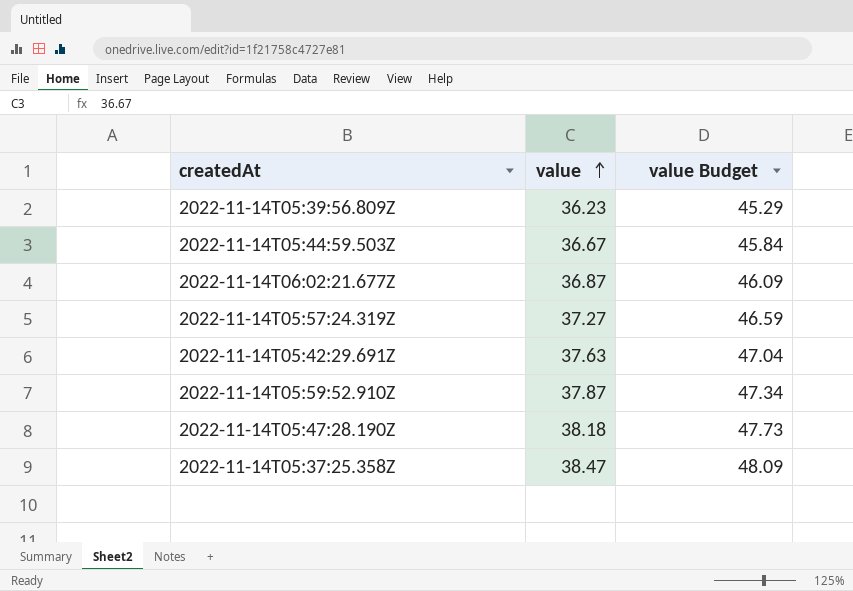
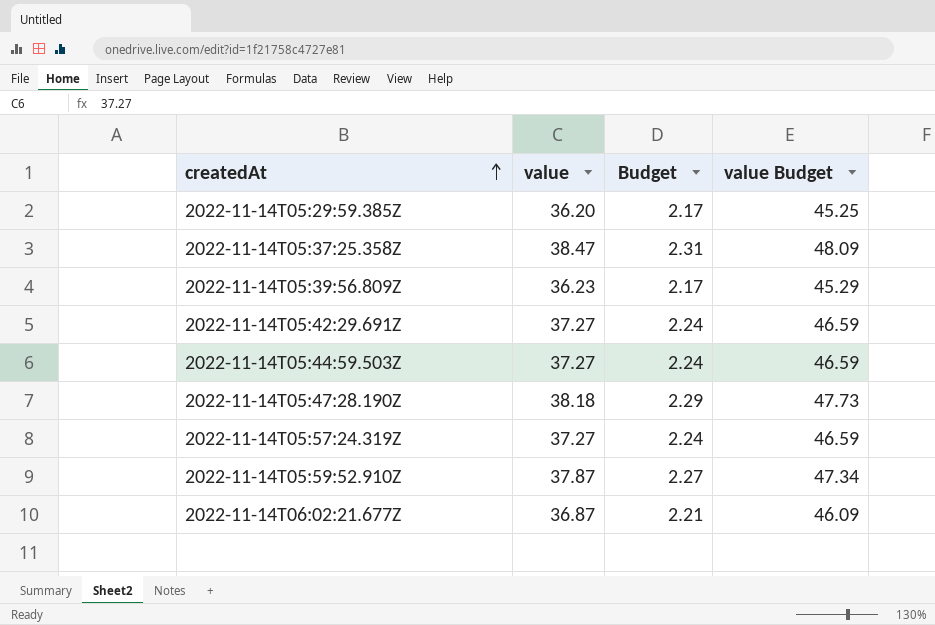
row order: value ascending -> createdAt ascending
column Budget | formula: none -> [value] * 0.06
row 2022-11-14T05:29:59.385Z: none -> 36.20 | 2.17 | 45.25
2022-11-14T05:42:29.691Z | value: 37.63 -> 37.27
2022-11-14T05:42:29.691Z | value Budget: 47.04 -> 46.59
2022-11-14T05:44:59.503Z | value: 36.67 -> 37.27
2022-11-14T05:44:59.503Z | value Budget: 45.84 -> 46.59

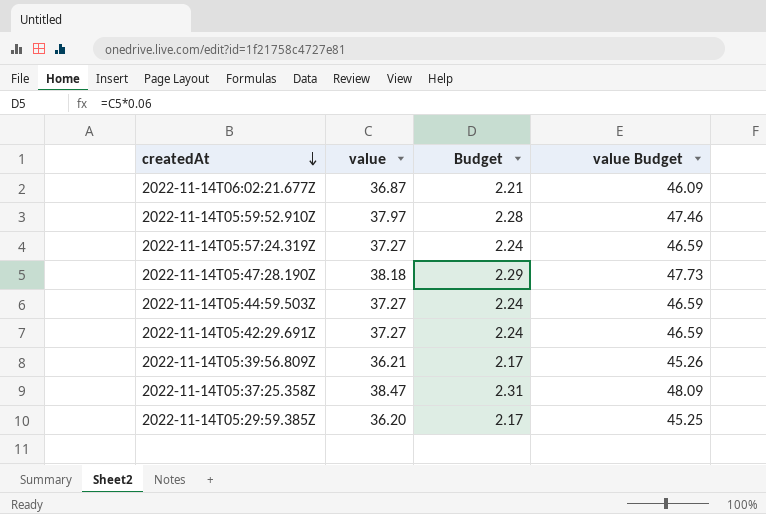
row order: createdAt ascending -> createdAt descending
2022-11-14T05:59:52.910Z | value: 37.87 -> 37.97
2022-11-14T05:59:52.910Z | Budget: 2.27 -> 2.28
2022-11-14T05:59:52.910Z | value Budget: 47.34 -> 47.46
2022-11-14T05:39:56.809Z | value: 36.23 -> 36.21
2022-11-14T05:39:56.809Z | value Budget: 45.29 -> 45.26

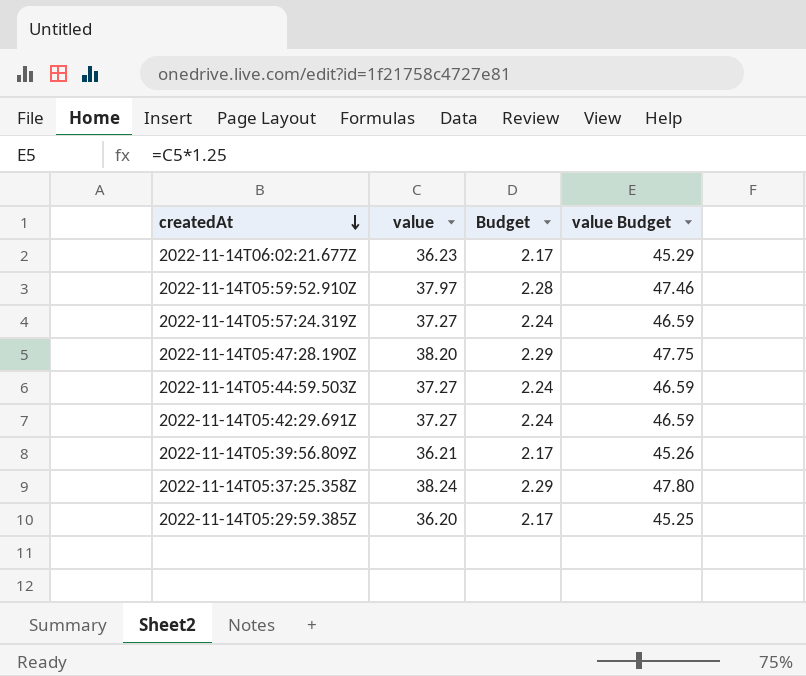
2022-11-14T06:02:21.677Z | value: 36.87 -> 36.23
2022-11-14T06:02:21.677Z | Budget: 2.21 -> 2.17
2022-11-14T06:02:21.677Z | value Budget: 46.09 -> 45.29
2022-11-14T05:47:28.190Z | value: 38.18 -> 38.20
2022-11-14T05:47:28.190Z | value Budget: 47.73 -> 47.75
2022-11-14T05:37:25.358Z | value: 38.47 -> 38.24
2022-11-14T05:37:25.358Z | Budget: 2.31 -> 2.29
2022-11-14T05:37:25.358Z | value Budget: 48.09 -> 47.80

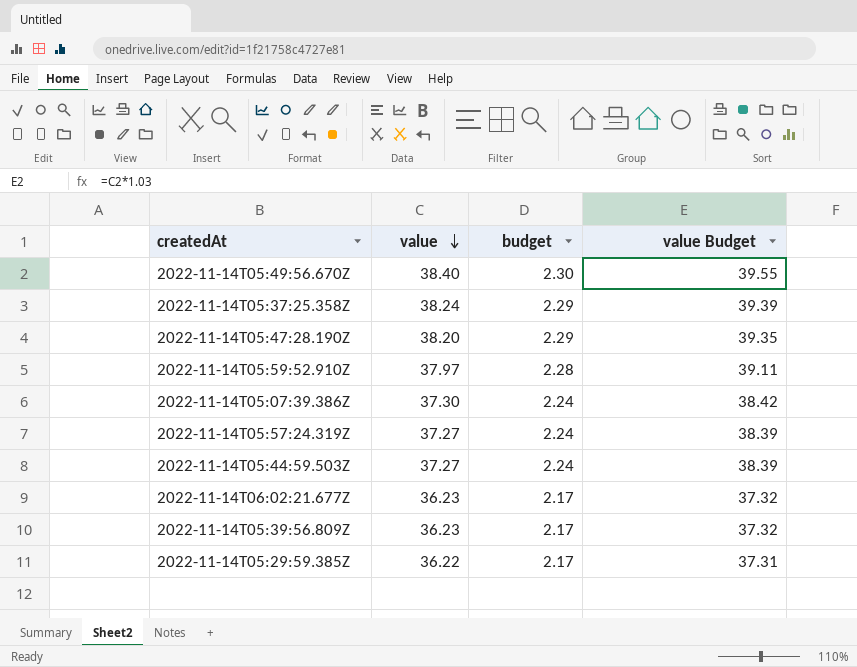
row order: createdAt descending -> value descending
column name: Budget -> budget
column value Budget | formula: [value] * 1.25 -> [value] * 1.03
row 2022-11-14T05:42:29.691Z: 37.27 | 2.24 | 46.59 -> none
row 2022-11-14T05:49:56.670Z: none -> 38.40 | 2.30 | 39.55
row 2022-11-14T05:07:39.386Z: none -> 37.30 | 2.24 | 38.42
2022-11-14T05:39:56.809Z | value: 36.21 -> 36.23
2022-11-14T05:29:59.385Z | value: 36.20 -> 36.22

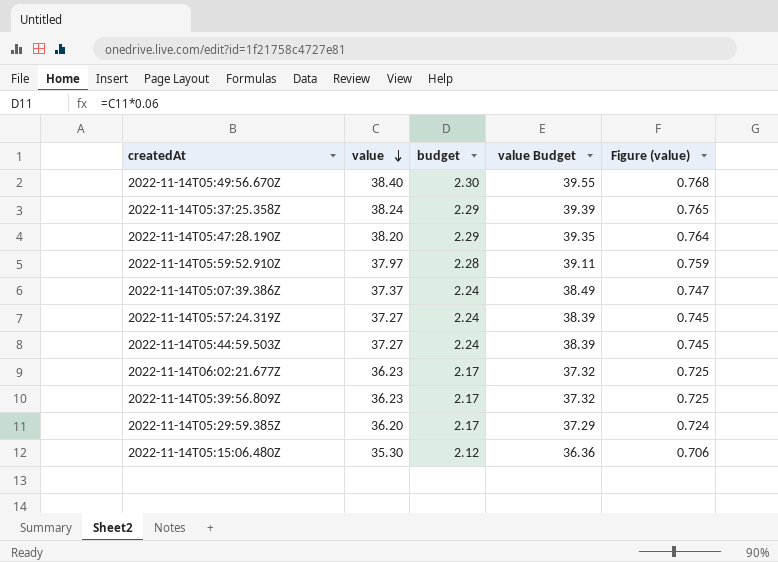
column Figure (value) | formula: none -> [value] * 0.02
2022-11-14T05:07:39.386Z | value: 37.30 -> 37.37
2022-11-14T05:07:39.386Z | value Budget: 38.42 -> 38.49
2022-11-14T05:29:59.385Z | value: 36.22 -> 36.20
2022-11-14T05:29:59.385Z | value Budget: 37.31 -> 37.29
row 2022-11-14T05:15:06.480Z: none -> 35.30 | 2.12 | 36.36 | 0.706

